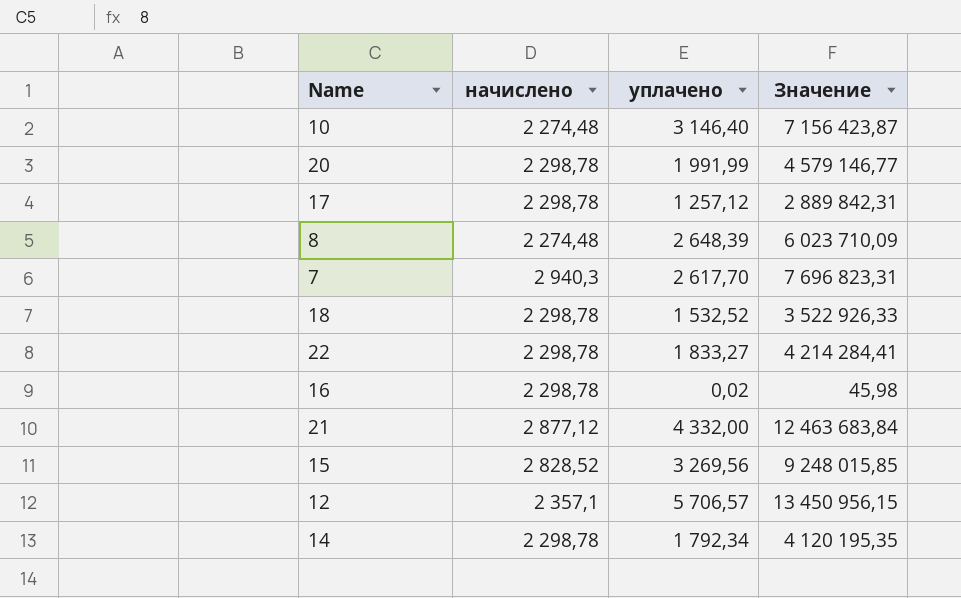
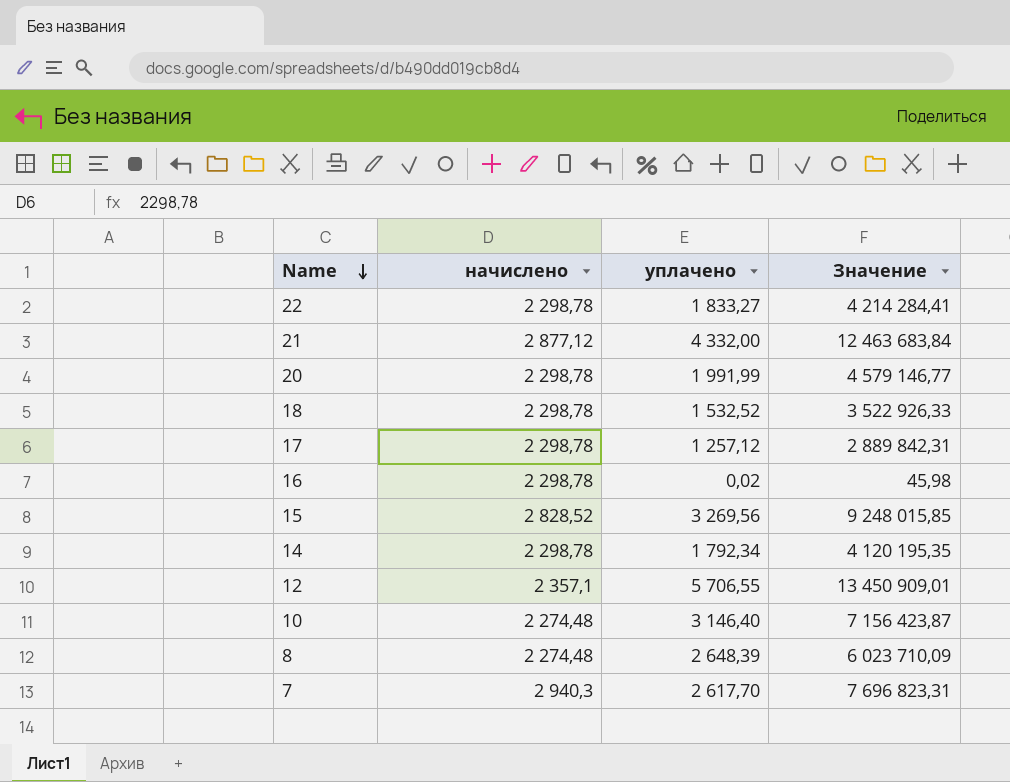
row order: none -> Name descending
12 | уплачено: 5 706,57 -> 5 706,55
12 | Значение: 13 450 956,15 -> 13 450 909,01

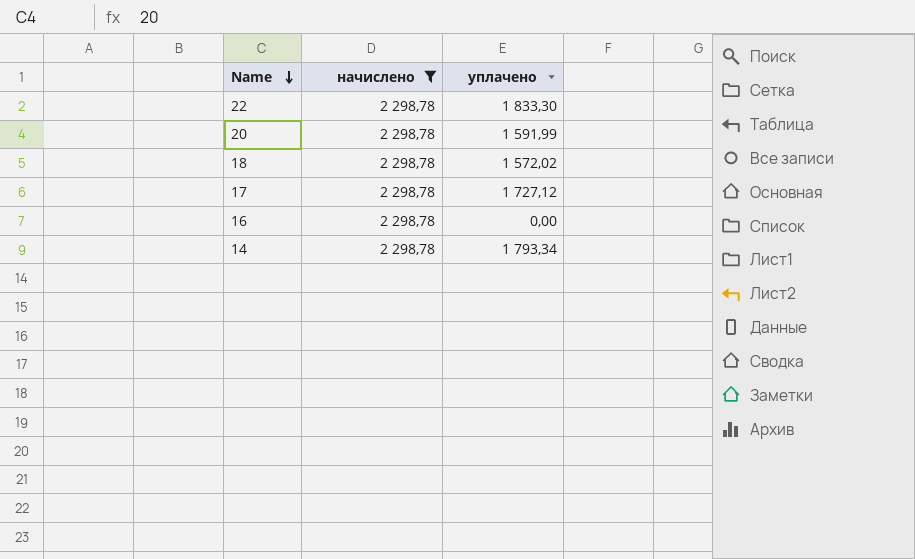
filter: none -> начислено = 2 298,78
column Значение | formula: [начислено] * [уплачено] -> none
22 | уплачено: 1 833,27 -> 1 833,30
20 | уплачено: 1 991,99 -> 1 591,99
18 | уплачено: 1 532,52 -> 1 572,02
17 | уплачено: 1 257,12 -> 1 727,12
16 | уплачено: 0,02 -> 0,00
14 | уплачено: 1 792,34 -> 1 793,34

